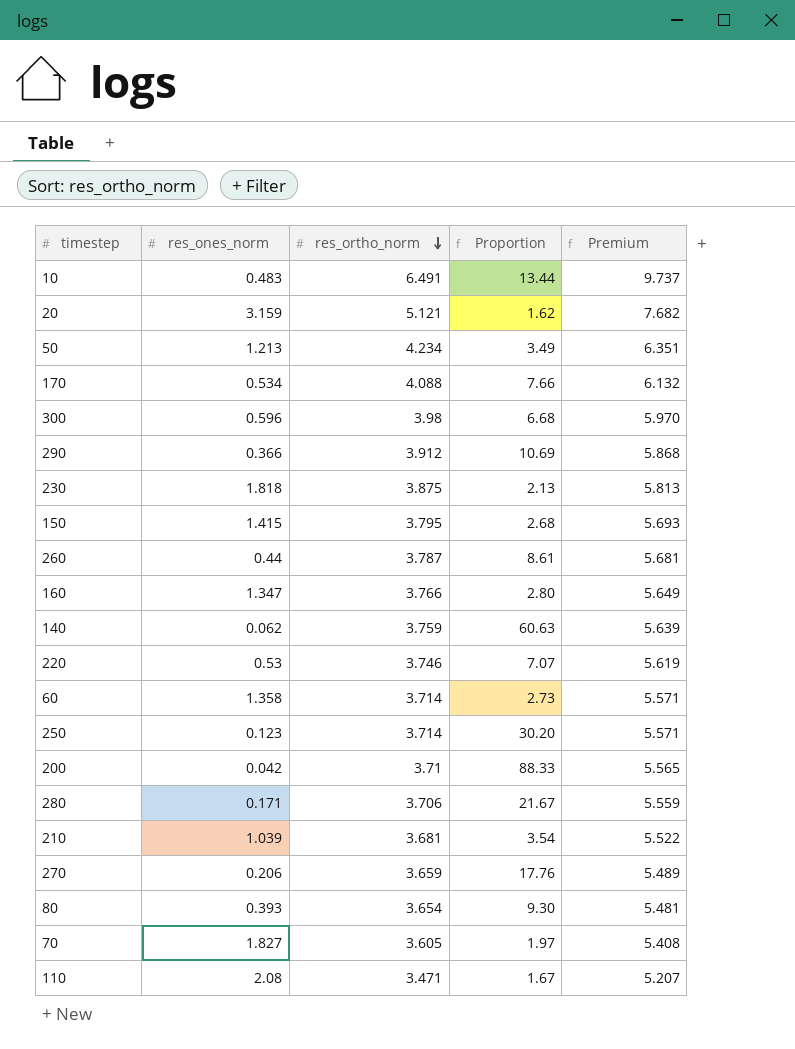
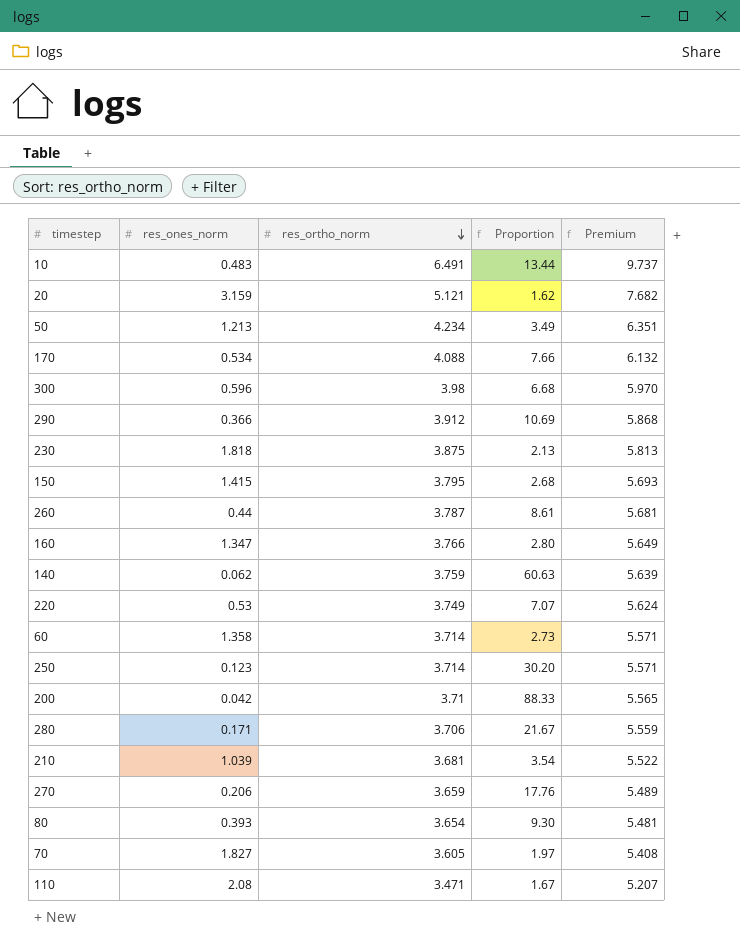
220 | res_ortho_norm: 3.746 -> 3.749
220 | Premium: 5.619 -> 5.624

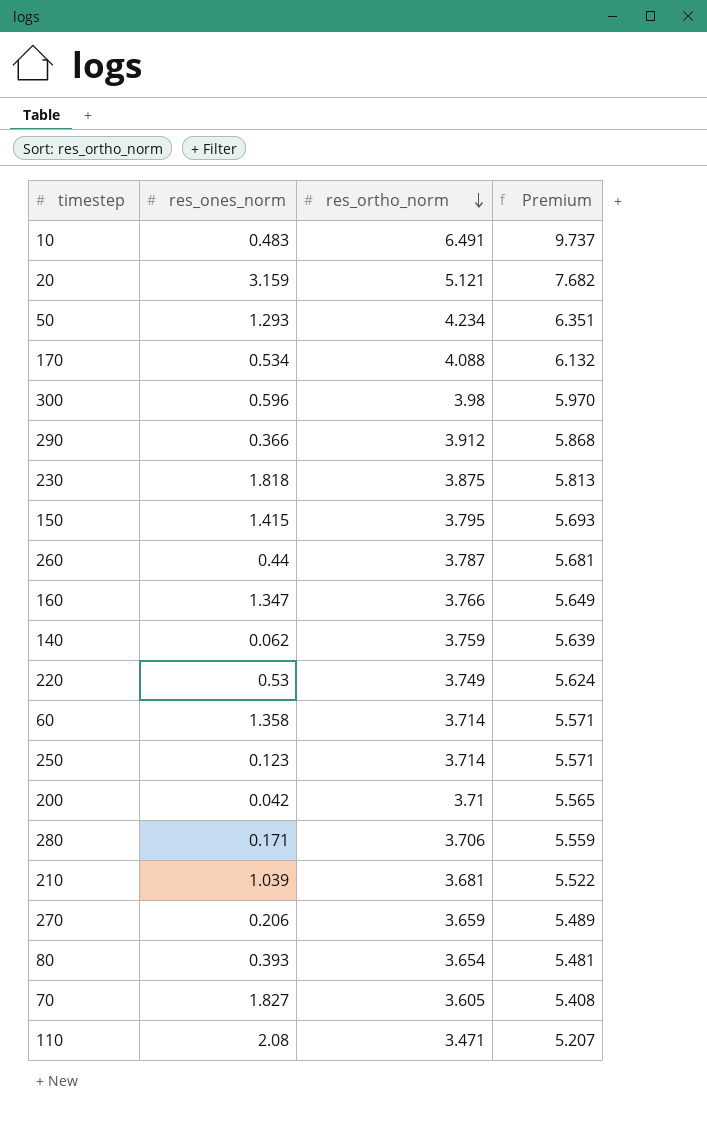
column Proportion | formula: [res_ortho_norm] / [res_ones_norm] -> none
50 | res_ones_norm: 1.213 -> 1.293

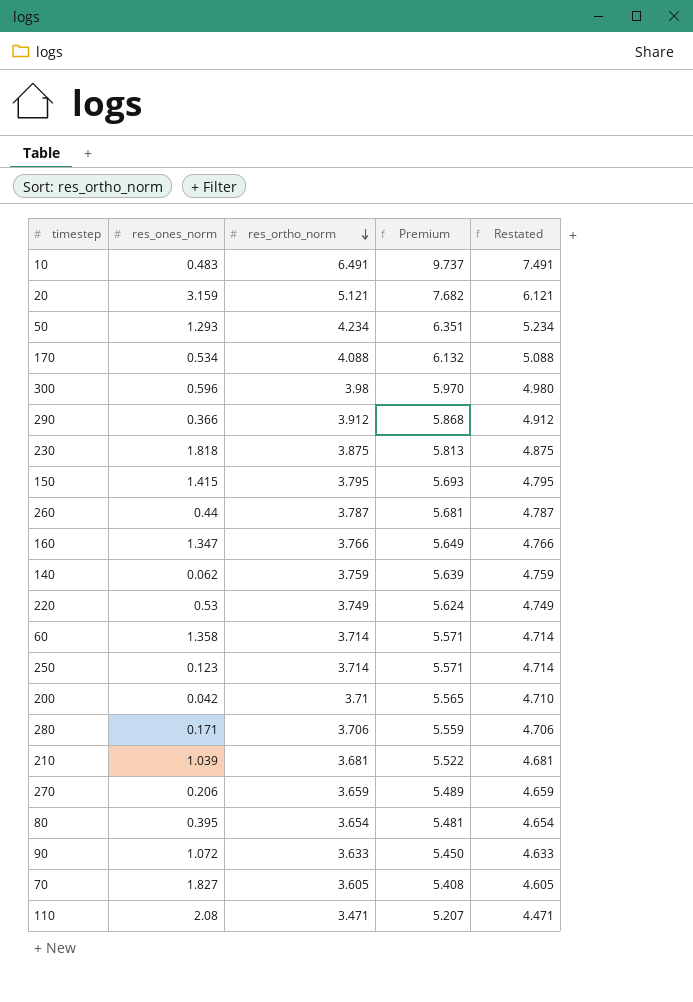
column Restated | formula: none -> [res_ortho_norm] + 1
80 | res_ones_norm: 0.393 -> 0.395
row 90: none -> 1.072 | 3.633 | 5.450 | 4.633

